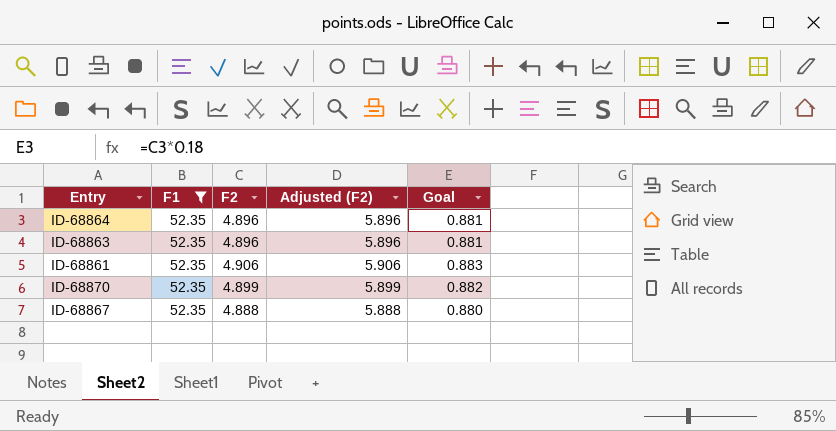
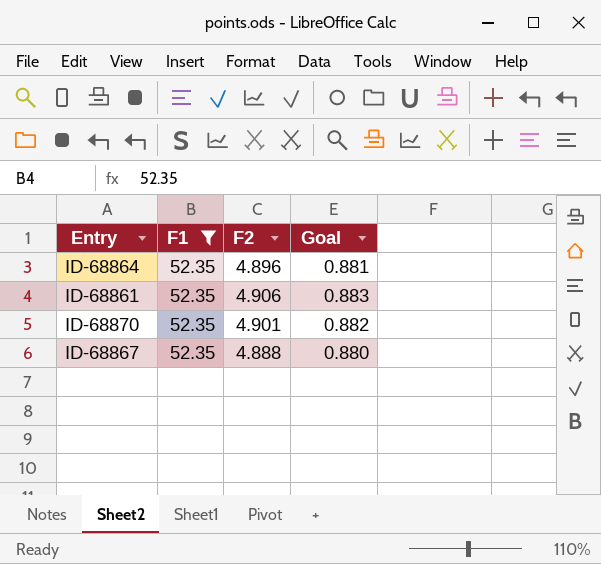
column Adjusted (F2) | formula: [F2] + 1 -> none
row ID-68863: 52.35 | 4.896 | 5.896 | 0.881 -> none
ID-68870 | F2: 4.899 -> 4.901

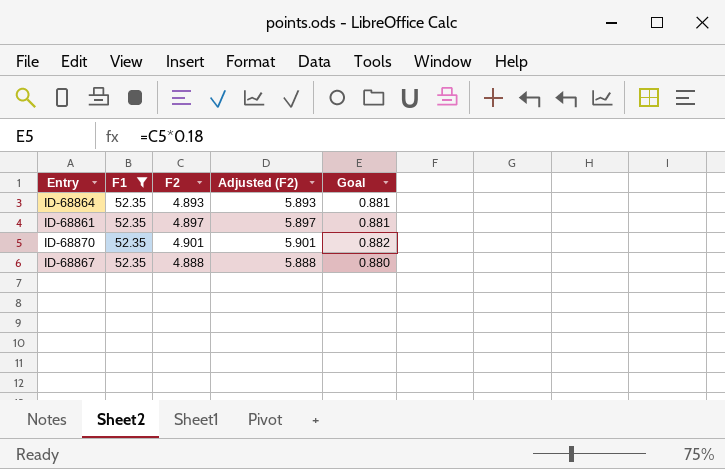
column Adjusted (F2) | formula: none -> [F2] + 1
ID-68864 | F2: 4.896 -> 4.893
ID-68861 | F2: 4.906 -> 4.897
ID-68861 | Goal: 0.883 -> 0.881

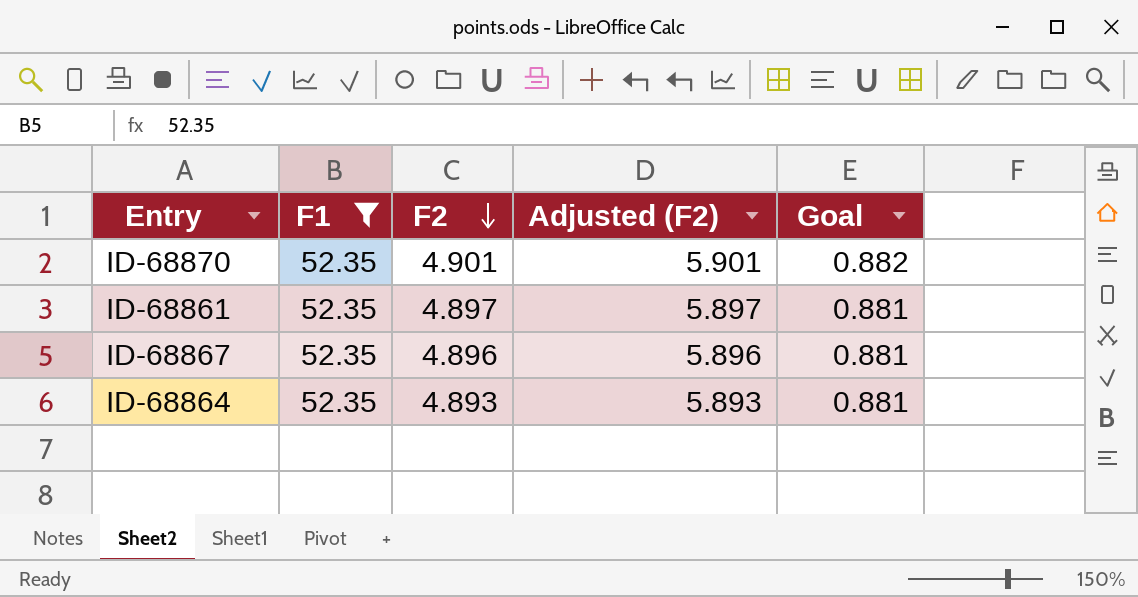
row order: none -> F2 descending
ID-68867 | F2: 4.888 -> 4.896
ID-68867 | Adjusted (F2): 5.888 -> 5.896
ID-68867 | Goal: 0.880 -> 0.881

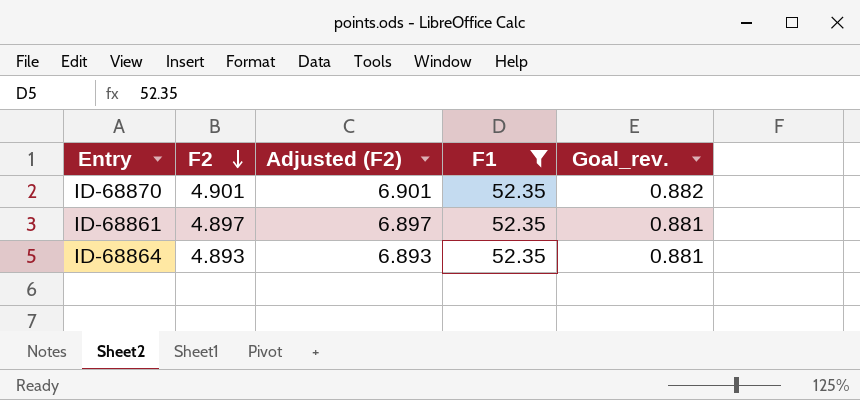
column Adjusted (F2) | formula: [F2] + 1 -> [F2] + 2
column F1 | position: 2 -> 4
column name: Goal -> Goal_rev.
row ID-68867: 52.35 | 4.896 | 5.896 | 0.881 -> none

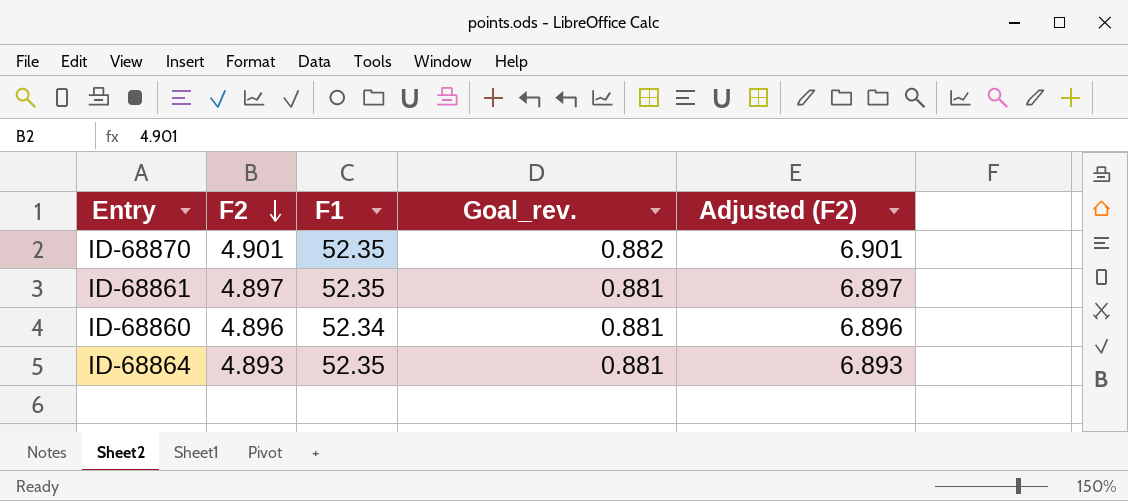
filter: F1 = 52.35 -> none
column Adjusted (F2) | position: 3 -> 5

